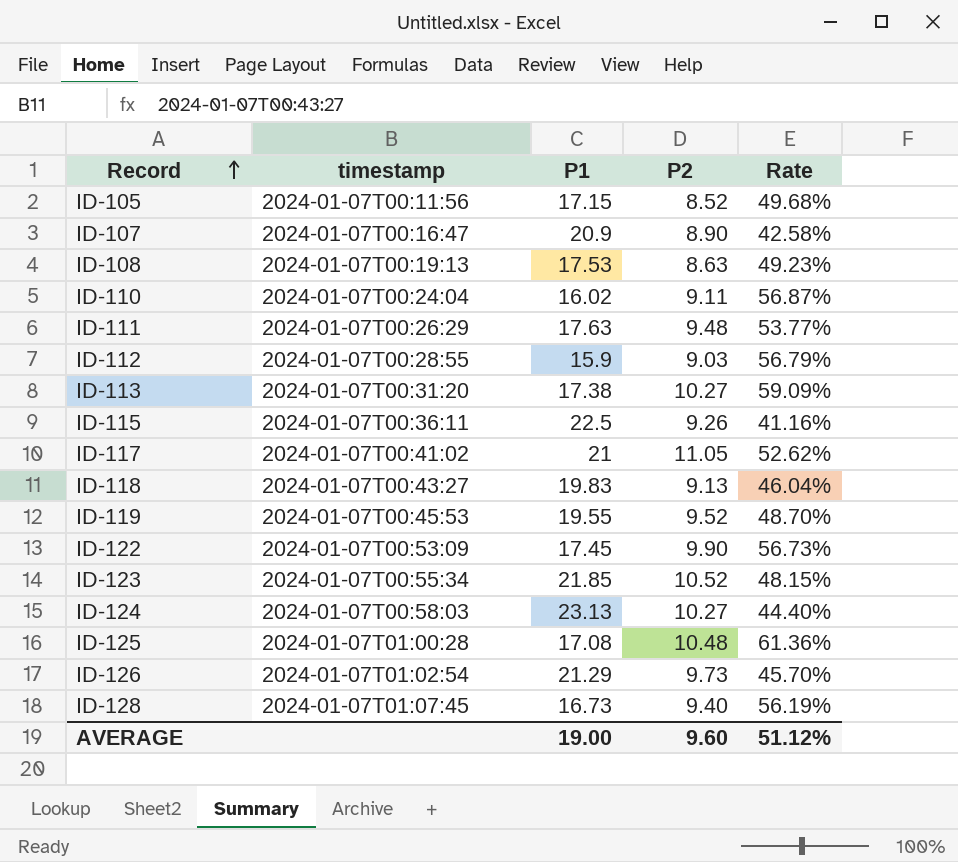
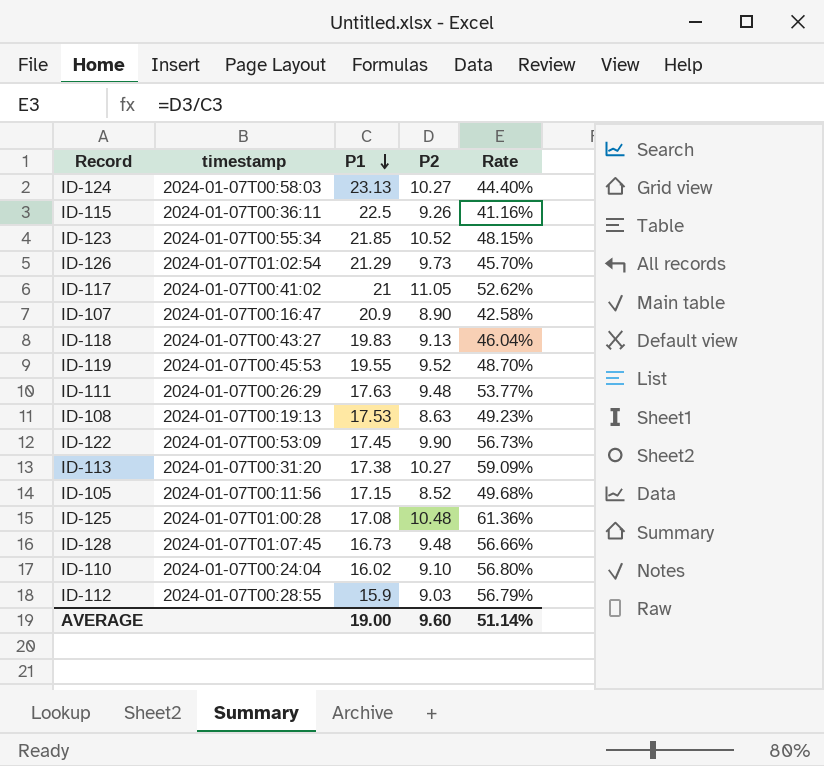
row order: Record ascending -> P1 descending
ID-128 | P2: 9.40 -> 9.48
ID-128 | Rate: 56.19% -> 56.66%
ID-110 | P2: 9.11 -> 9.10
ID-110 | Rate: 56.87% -> 56.80%
AVERAGE | Rate: 51.12% -> 51.14%

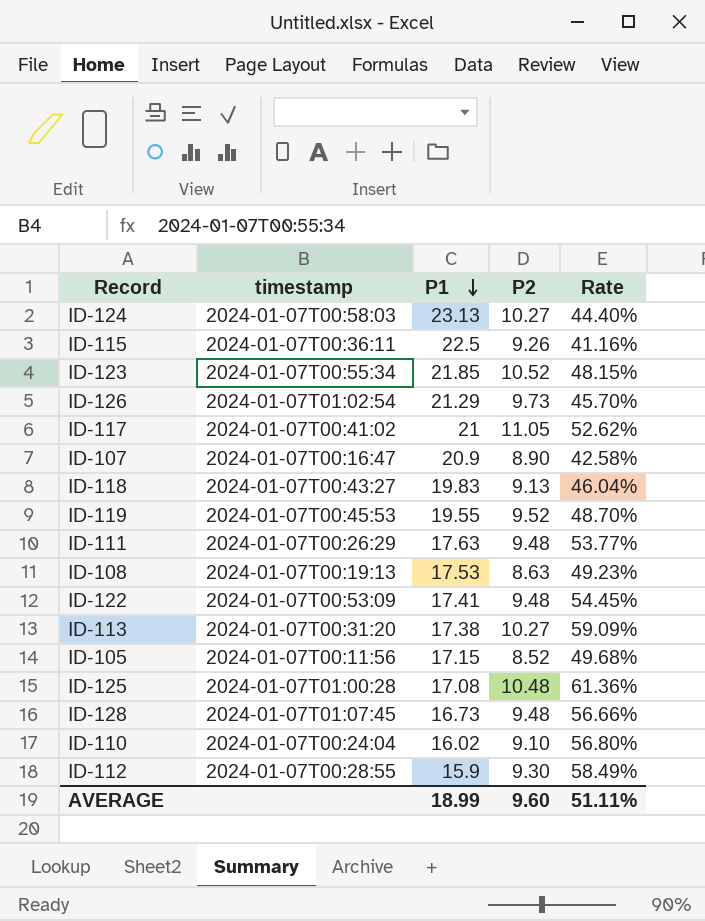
ID-122 | P1: 17.45 -> 17.41
ID-122 | P2: 9.90 -> 9.48
ID-122 | Rate: 56.73% -> 54.45%
ID-112 | P2: 9.03 -> 9.30
ID-112 | Rate: 56.79% -> 58.49%
AVERAGE | P1: 19.00 -> 18.99
AVERAGE | Rate: 51.14% -> 51.11%

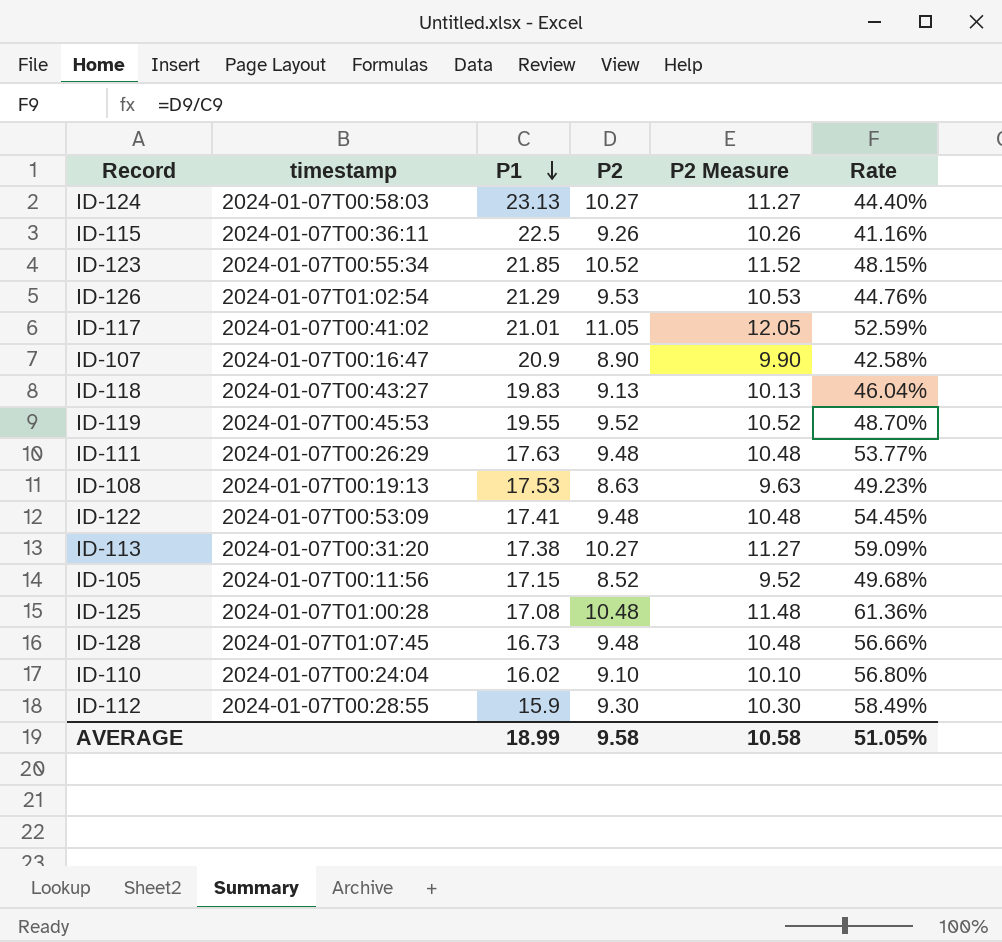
column P2 Measure | formula: none -> [P2] + 1
ID-126 | P2: 9.73 -> 9.53
ID-126 | Rate: 45.70% -> 44.76%
ID-117 | P1: 21 -> 21.01
ID-117 | Rate: 52.62% -> 52.59%
AVERAGE | P2: 9.60 -> 9.58
AVERAGE | Rate: 51.11% -> 51.05%

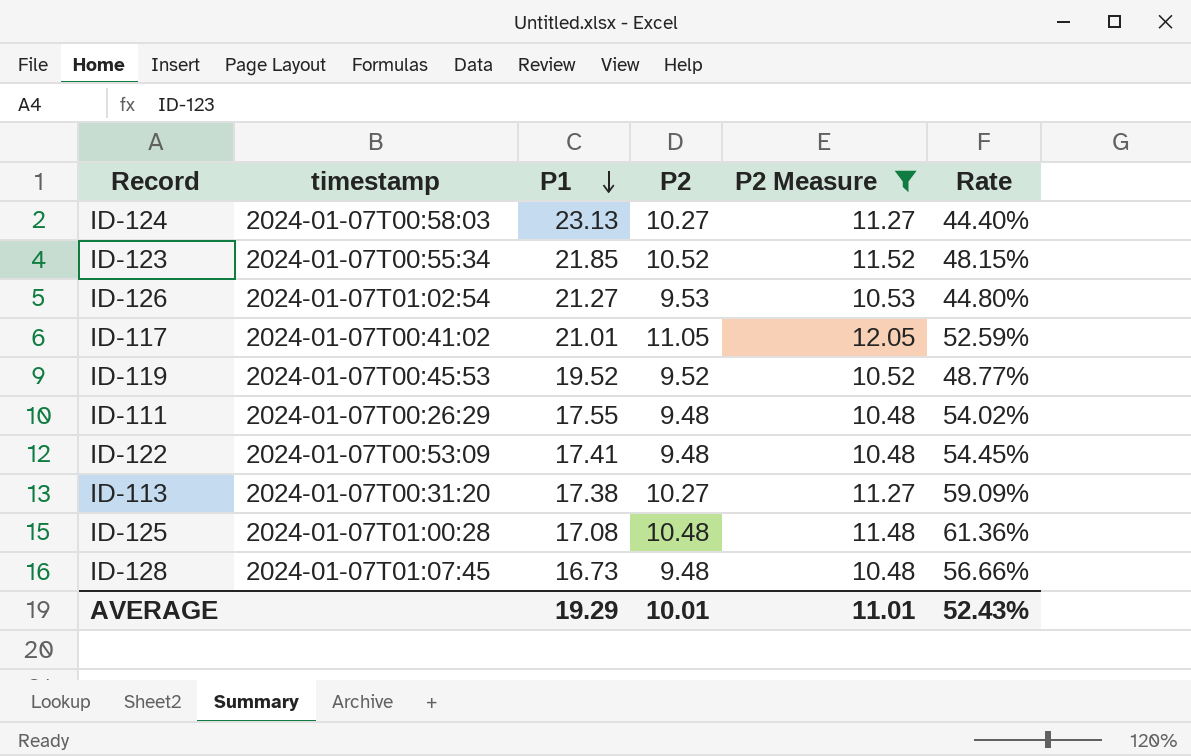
filter: none -> P2 Measure >= 10.48
ID-126 | P1: 21.29 -> 21.27
ID-126 | Rate: 44.76% -> 44.80%
ID-119 | P1: 19.55 -> 19.52
ID-119 | Rate: 48.70% -> 48.77%
ID-111 | P1: 17.63 -> 17.55
ID-111 | Rate: 53.77% -> 54.02%
AVERAGE | P1: 18.99 -> 19.29
AVERAGE | P2: 9.58 -> 10.01
AVERAGE | P2 Measure: 10.58 -> 11.01
AVERAGE | Rate: 51.05% -> 52.43%

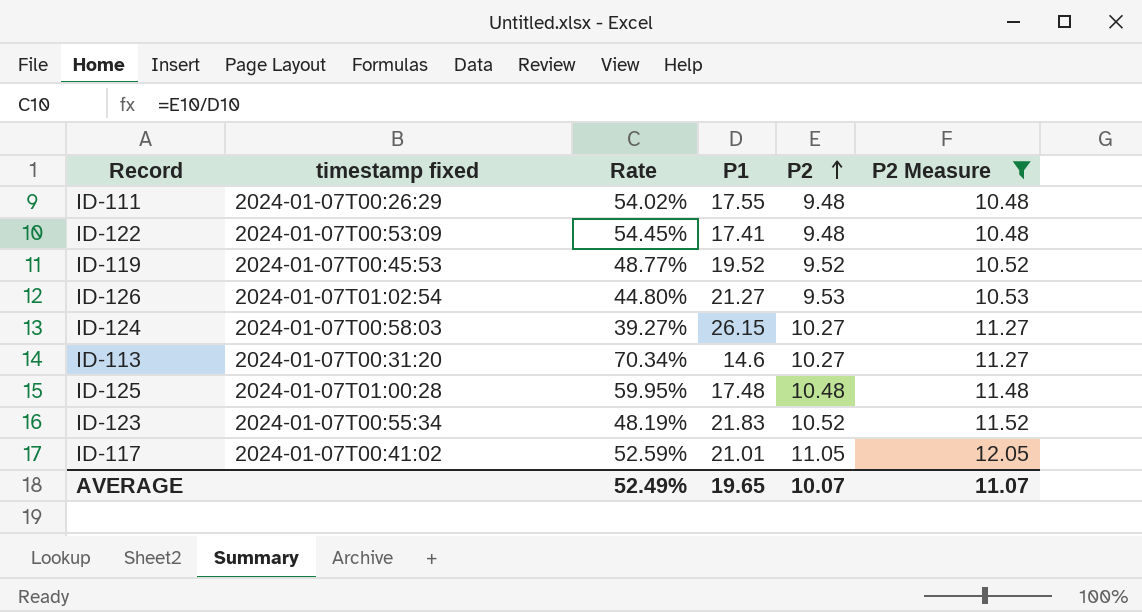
row order: P1 descending -> P2 ascending
column name: timestamp -> timestamp fixed
column Rate | position: 6 -> 3
row ID-128: 2024-01-07T01:07:45 | 16.73 | 9.48 | 10.48 | 56.66% -> none
ID-124 | Rate: 44.40% -> 39.27%
ID-124 | P1: 23.13 -> 26.15
ID-113 | Rate: 59.09% -> 70.34%
ID-113 | P1: 17.38 -> 14.6
ID-125 | Rate: 61.36% -> 59.95%
ID-125 | P1: 17.08 -> 17.48
ID-123 | Rate: 48.15% -> 48.19%
ID-123 | P1: 21.85 -> 21.83
AVERAGE | Rate: 52.43% -> 52.49%
AVERAGE | P1: 19.29 -> 19.65
AVERAGE | P2: 10.01 -> 10.07
AVERAGE | P2 Measure: 11.01 -> 11.07

